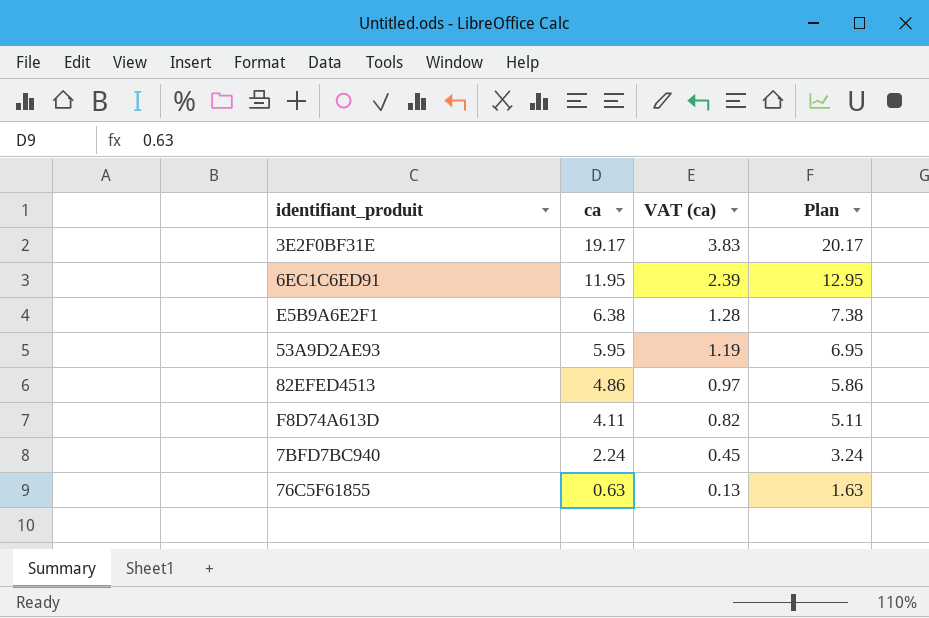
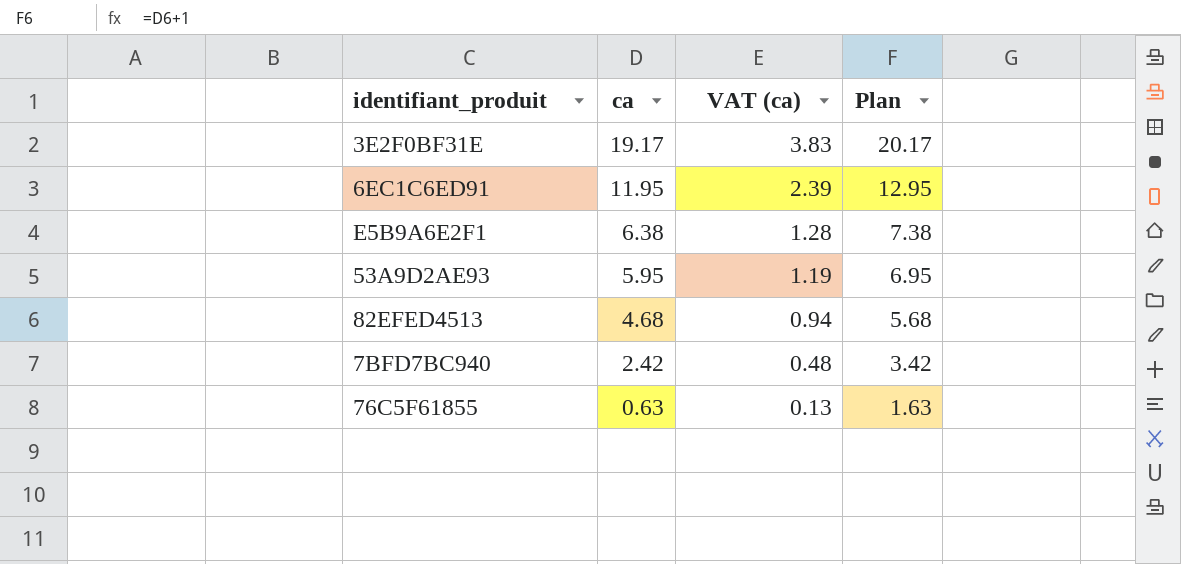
row F8D74A613D: 4.11 | 0.82 | 5.11 -> none
82EFED4513 | ca: 4.86 -> 4.68
82EFED4513 | VAT (ca): 0.97 -> 0.94
82EFED4513 | Plan: 5.86 -> 5.68
7BFD7BC940 | ca: 2.24 -> 2.42
7BFD7BC940 | VAT (ca): 0.45 -> 0.48
7BFD7BC940 | Plan: 3.24 -> 3.42

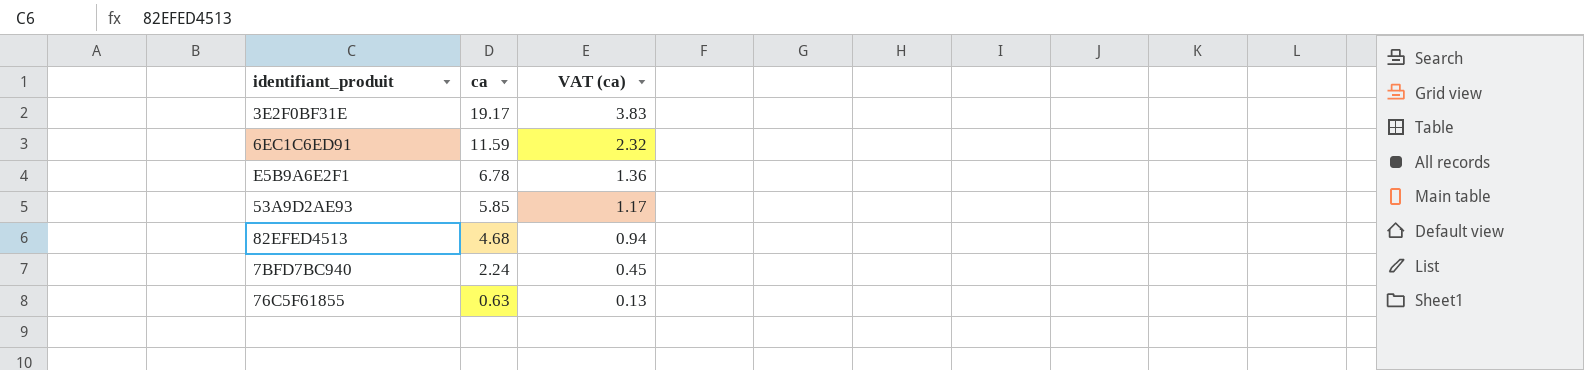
column Plan | formula: [ca] + 1 -> none
6EC1C6ED91 | ca: 11.95 -> 11.59
6EC1C6ED91 | VAT (ca): 2.39 -> 2.32
E5B9A6E2F1 | ca: 6.38 -> 6.78
E5B9A6E2F1 | VAT (ca): 1.28 -> 1.36
53A9D2AE93 | ca: 5.95 -> 5.85
53A9D2AE93 | VAT (ca): 1.19 -> 1.17
7BFD7BC940 | ca: 2.42 -> 2.24
7BFD7BC940 | VAT (ca): 0.48 -> 0.45

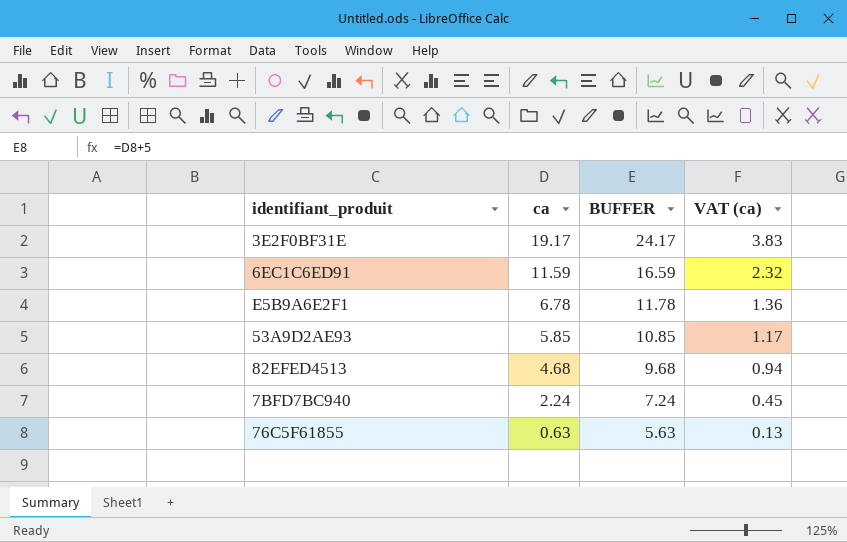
column BUFFER | formula: none -> [ca] + 5

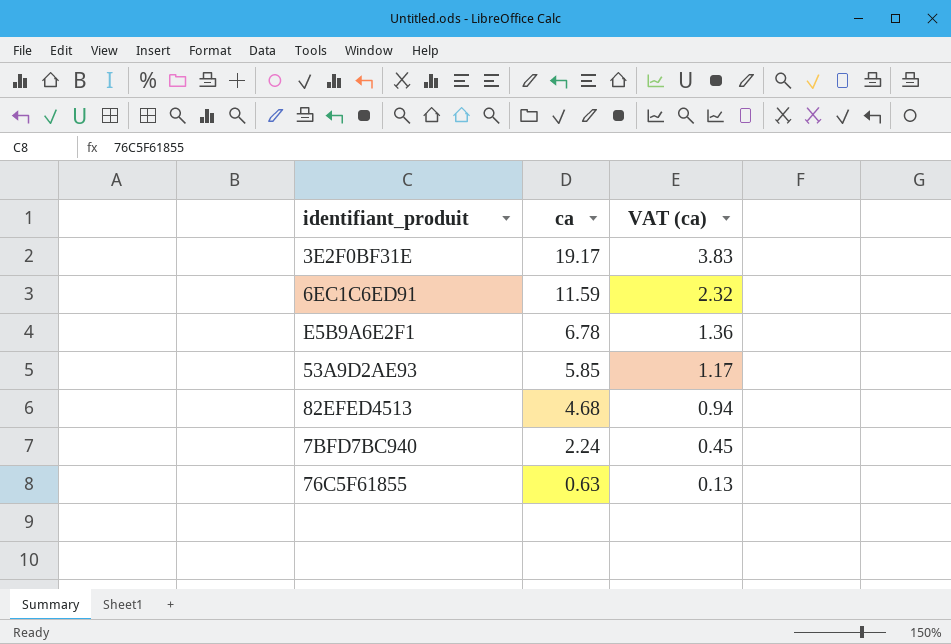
column BUFFER | formula: [ca] + 5 -> none

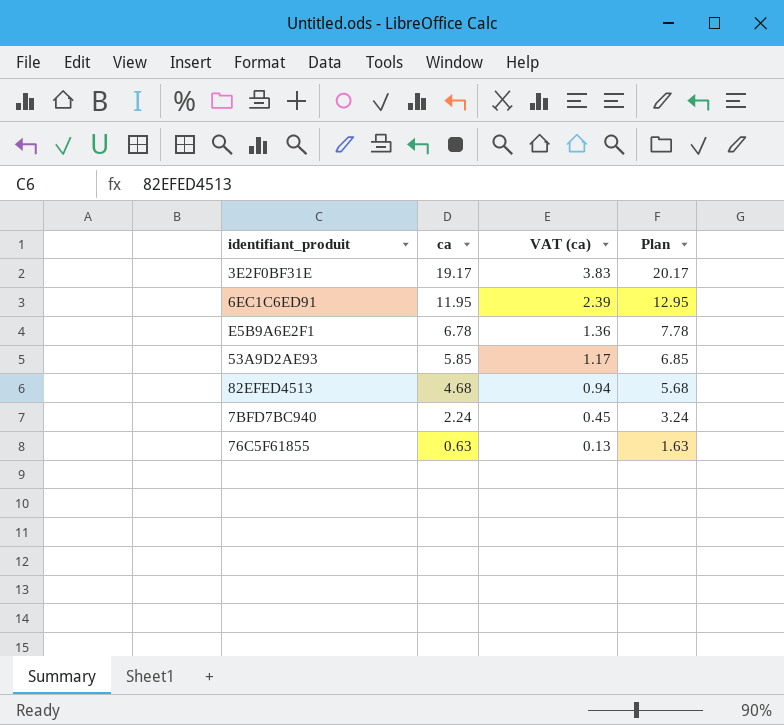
column Plan | formula: none -> [ca] + 1
6EC1C6ED91 | ca: 11.59 -> 11.95
6EC1C6ED91 | VAT (ca): 2.32 -> 2.39

